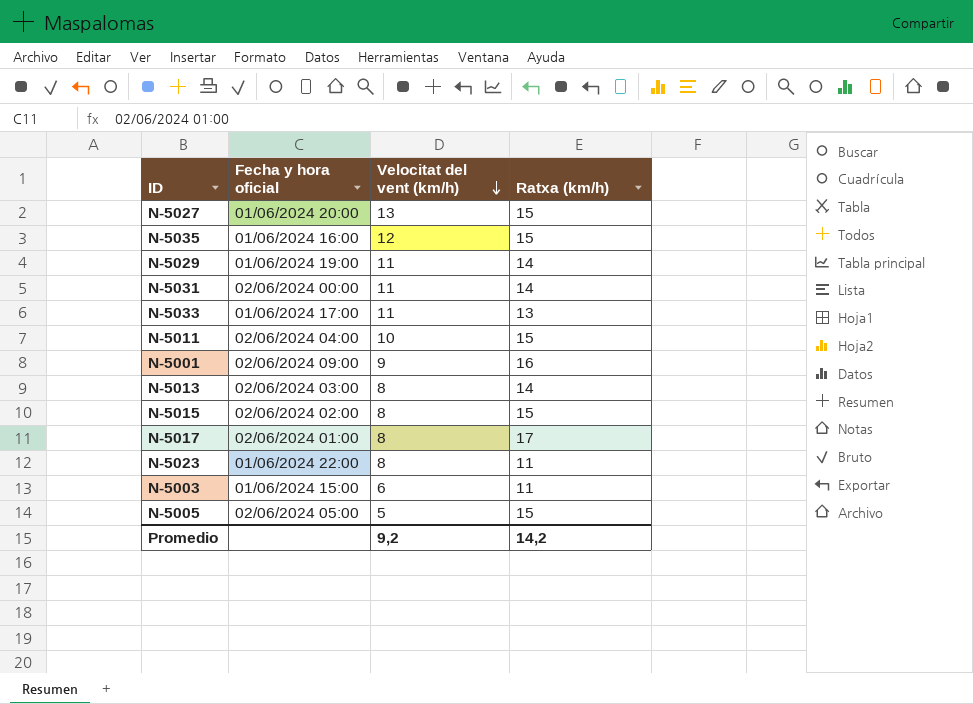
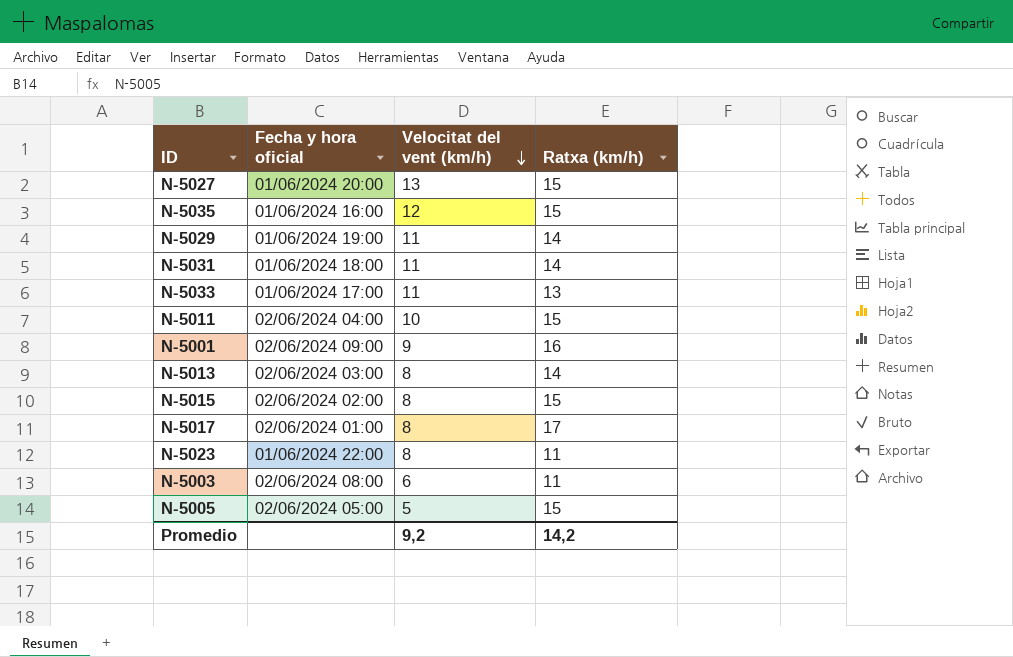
N-5031 | Fecha y hora oficial: 02/06/2024 00:00 -> 01/06/2024 18:00
N-5003 | Fecha y hora oficial: 01/06/2024 15:00 -> 02/06/2024 08:00

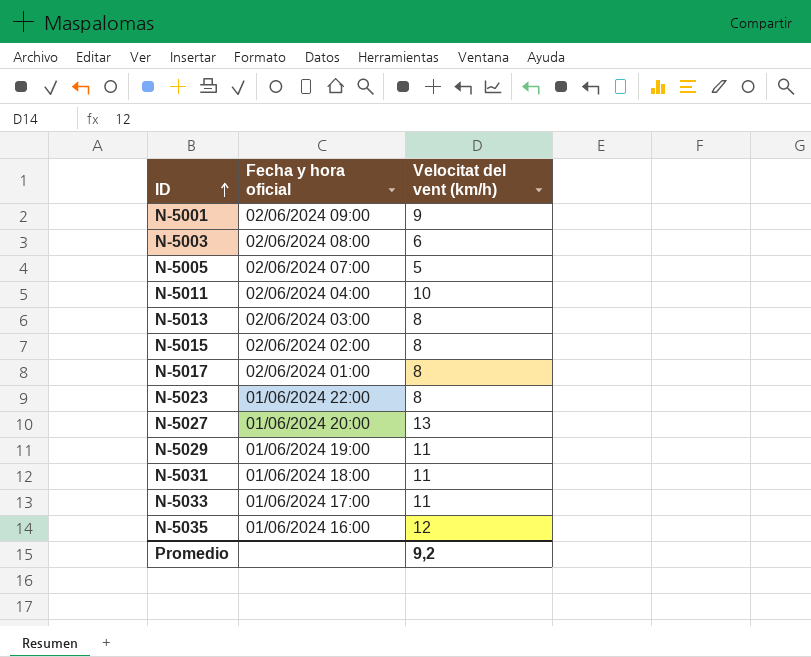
row order: Velocitat del vent (km/h) descending -> ID ascending
column Ratxa (km/h) | position: 4 -> none
N-5005 | Fecha y hora oficial: 02/06/2024 05:00 -> 02/06/2024 07:00

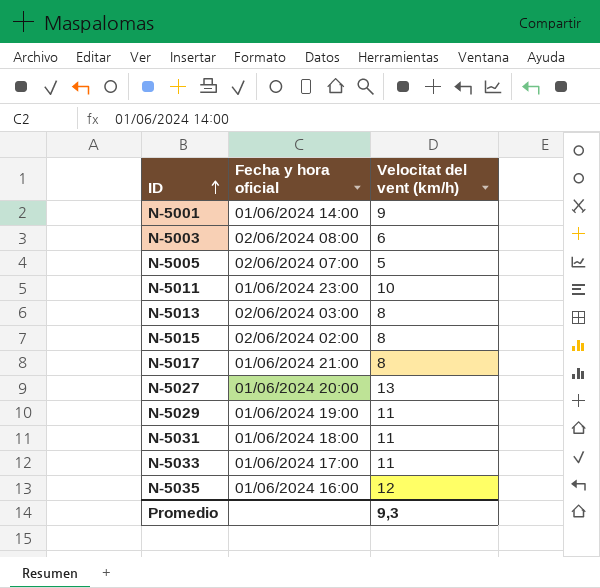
row N-5023: 01/06/2024 22:00 | 8 -> none
N-5001 | Fecha y hora oficial: 02/06/2024 09:00 -> 01/06/2024 14:00
N-5011 | Fecha y hora oficial: 02/06/2024 04:00 -> 01/06/2024 23:00
N-5017 | Fecha y hora oficial: 02/06/2024 01:00 -> 01/06/2024 21:00
Promedio | Velocitat del vent (km/h): 9,2 -> 9,3

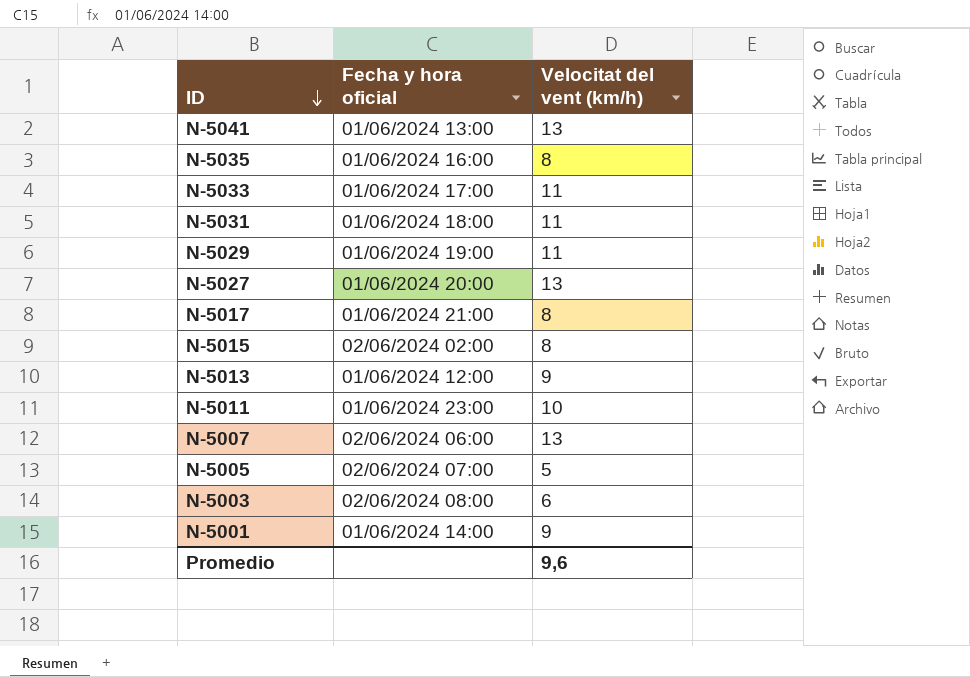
row order: ID ascending -> ID descending
row N-5041: none -> 01/06/2024 13:00 | 13
N-5035 | Velocitat del vent (km/h): 12 -> 8
N-5013 | Fecha y hora oficial: 02/06/2024 03:00 -> 01/06/2024 12:00
N-5013 | Velocitat del vent (km/h): 8 -> 9
row N-5007: none -> 02/06/2024 06:00 | 13
Promedio | Velocitat del vent (km/h): 9,3 -> 9,6

